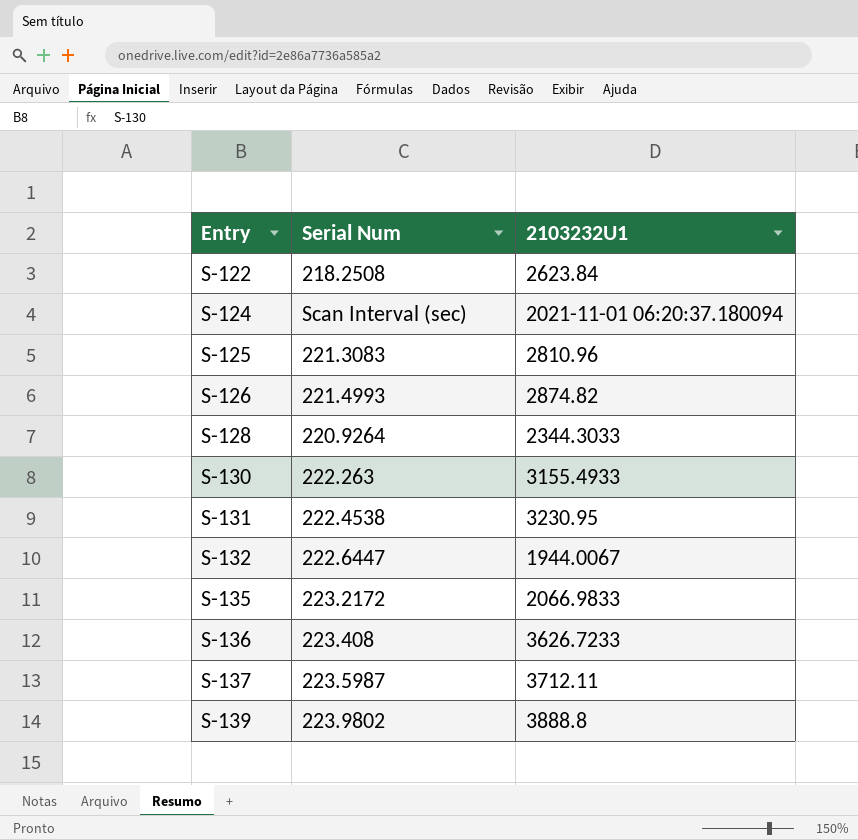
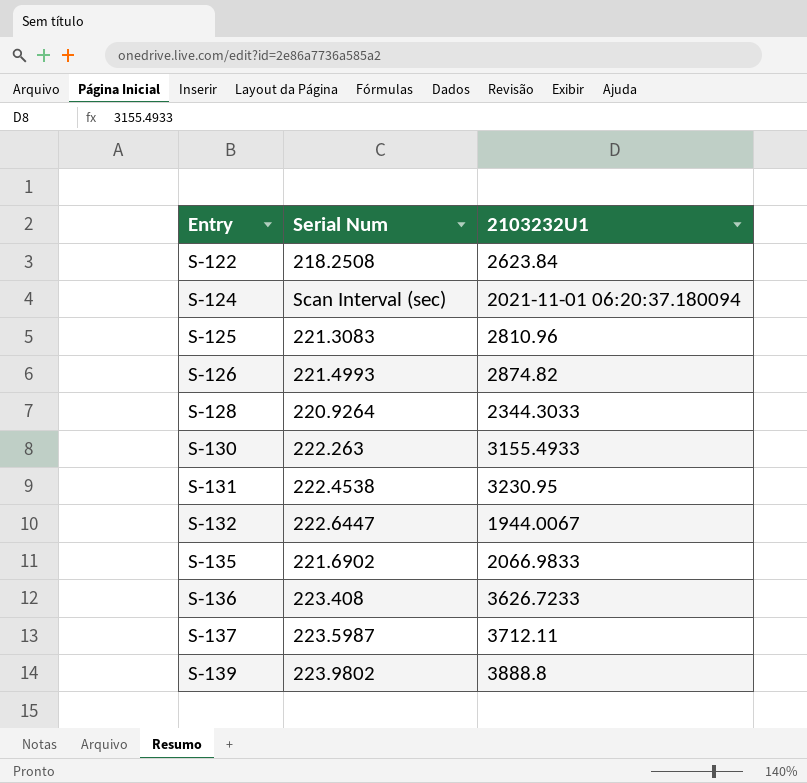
S-135 | Serial Num: 223.2172 -> 221.6902

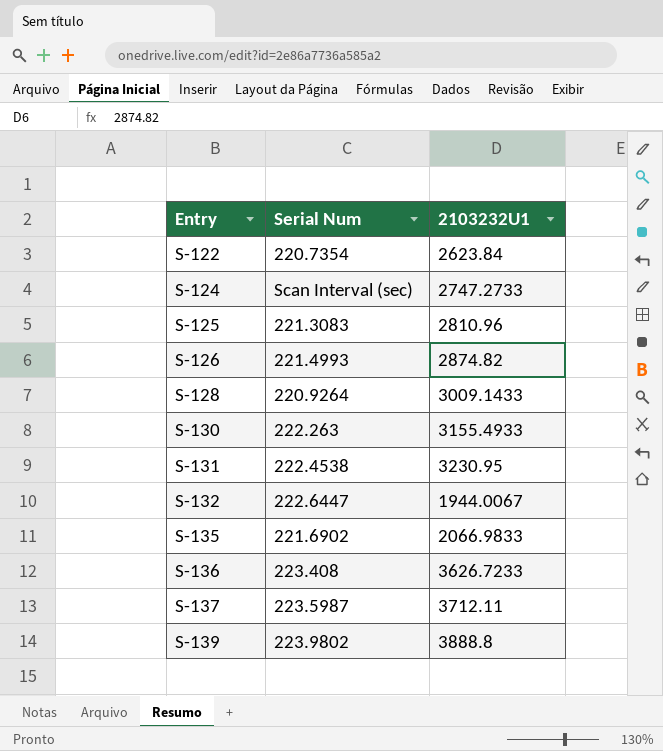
S-122 | Serial Num: 218.2508 -> 220.7354
S-124 | 2103232U1: 2021-11-01 06:20:37.180094 -> 2747.2733
S-128 | 2103232U1: 2344.3033 -> 3009.1433

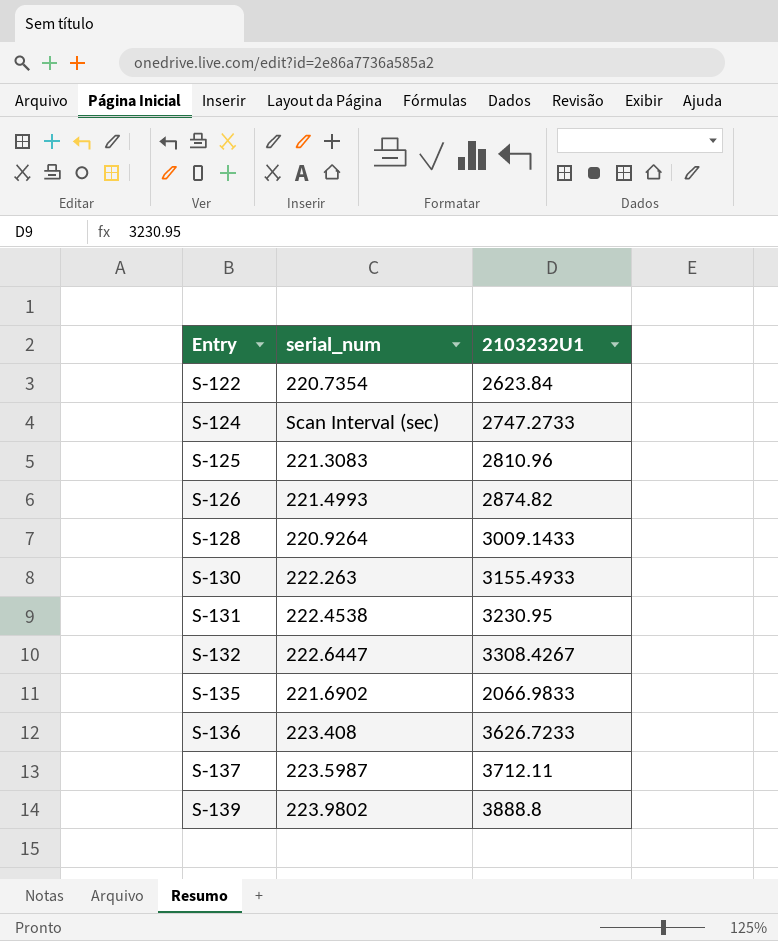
column name: Serial Num -> serial_num
S-132 | 2103232U1: 1944.0067 -> 3308.4267

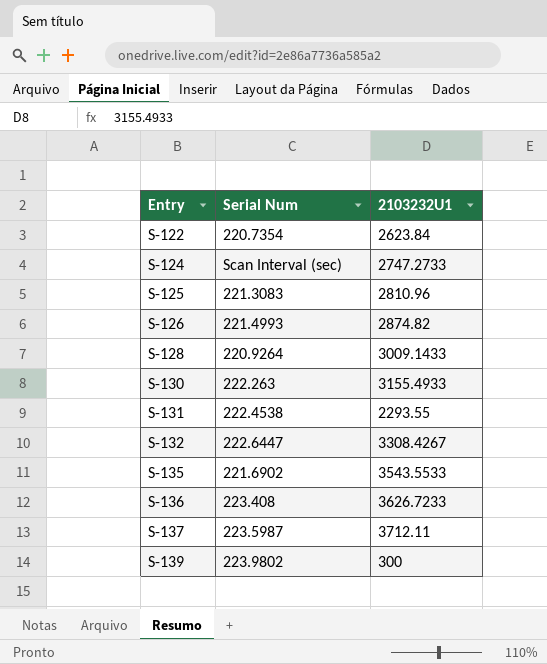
column name: serial_num -> Serial Num
S-131 | 2103232U1: 3230.95 -> 2293.55
S-135 | 2103232U1: 2066.9833 -> 3543.5533
S-139 | 2103232U1: 3888.8 -> 300

